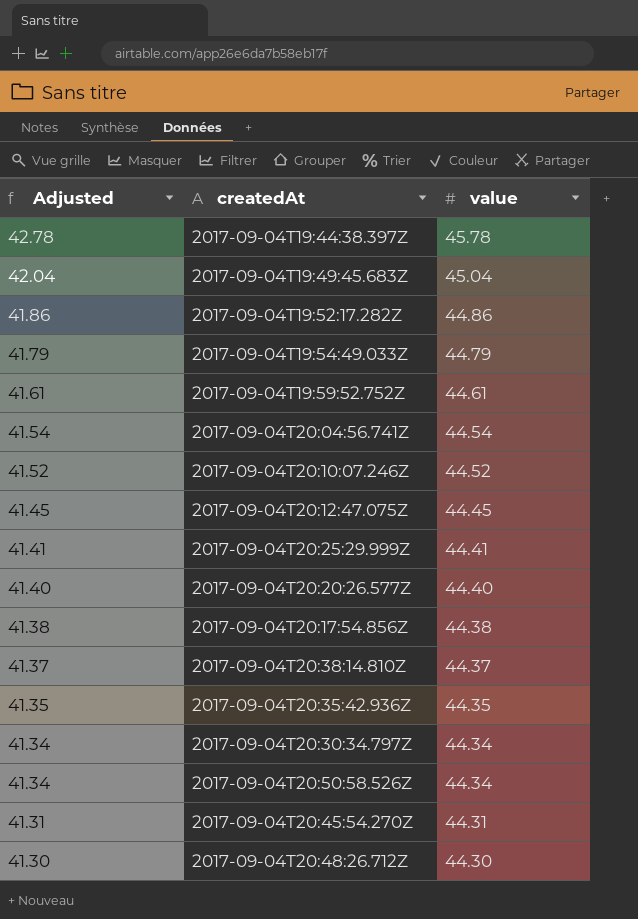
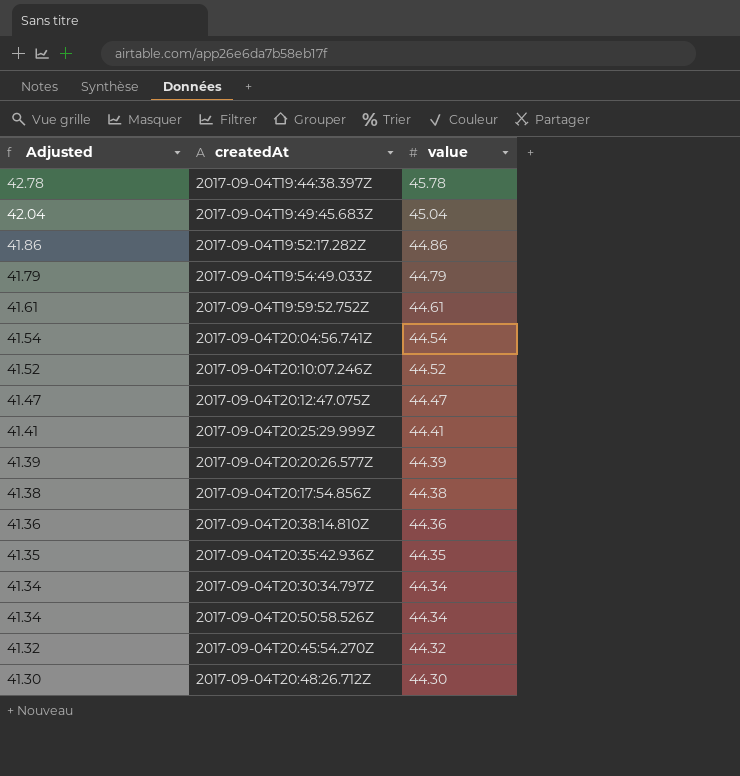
2017-09-04T20:12:47.075Z | Adjusted: 41.45 -> 41.47
2017-09-04T20:12:47.075Z | value: 44.45 -> 44.47
2017-09-04T20:20:26.577Z | Adjusted: 41.40 -> 41.39
2017-09-04T20:20:26.577Z | value: 44.40 -> 44.39
2017-09-04T20:38:14.810Z | Adjusted: 41.37 -> 41.36
2017-09-04T20:38:14.810Z | value: 44.37 -> 44.36
2017-09-04T20:45:54.270Z | Adjusted: 41.31 -> 41.32
2017-09-04T20:45:54.270Z | value: 44.31 -> 44.32

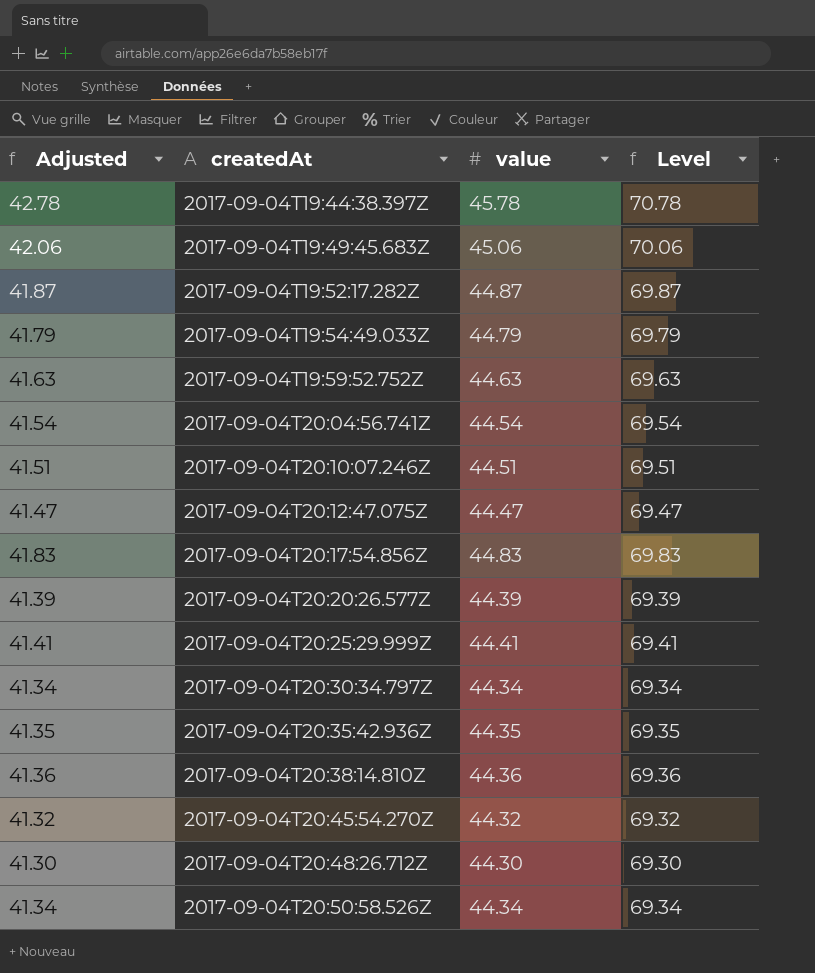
row order: Adjusted descending -> createdAt ascending
column Level | formula: none -> [value] + 25
2017-09-04T19:49:45.683Z | Adjusted: 42.04 -> 42.06
2017-09-04T19:49:45.683Z | value: 45.04 -> 45.06
2017-09-04T19:52:17.282Z | Adjusted: 41.86 -> 41.87
2017-09-04T19:52:17.282Z | value: 44.86 -> 44.87
2017-09-04T19:59:52.752Z | Adjusted: 41.61 -> 41.63
2017-09-04T19:59:52.752Z | value: 44.61 -> 44.63
2017-09-04T20:10:07.246Z | Adjusted: 41.52 -> 41.51
2017-09-04T20:10:07.246Z | value: 44.52 -> 44.51
2017-09-04T20:17:54.856Z | Adjusted: 41.38 -> 41.83
2017-09-04T20:17:54.856Z | value: 44.38 -> 44.83

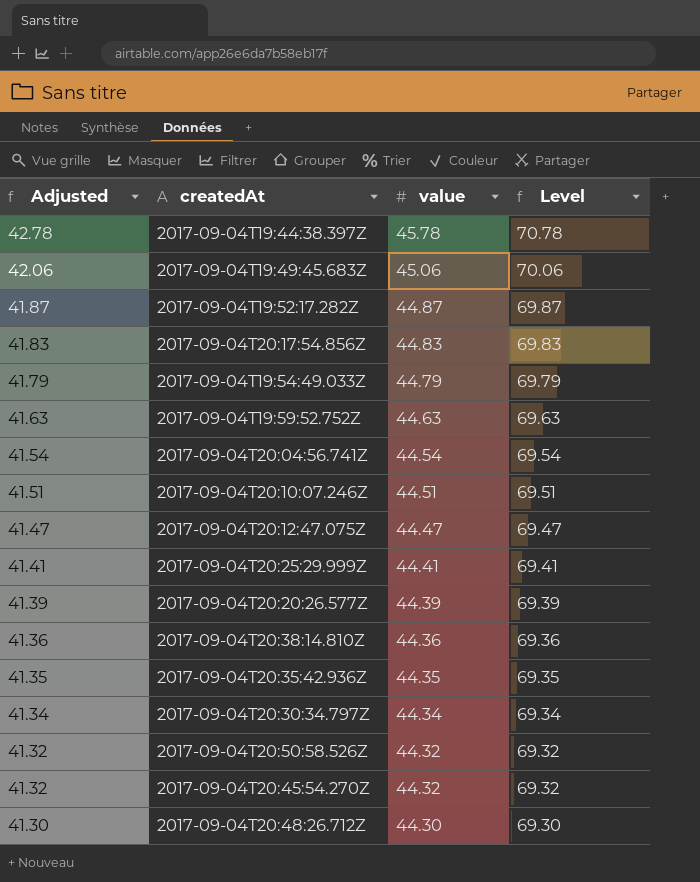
row order: createdAt ascending -> Adjusted descending
2017-09-04T20:50:58.526Z | Adjusted: 41.34 -> 41.32
2017-09-04T20:50:58.526Z | value: 44.34 -> 44.32
2017-09-04T20:50:58.526Z | Level: 69.34 -> 69.32

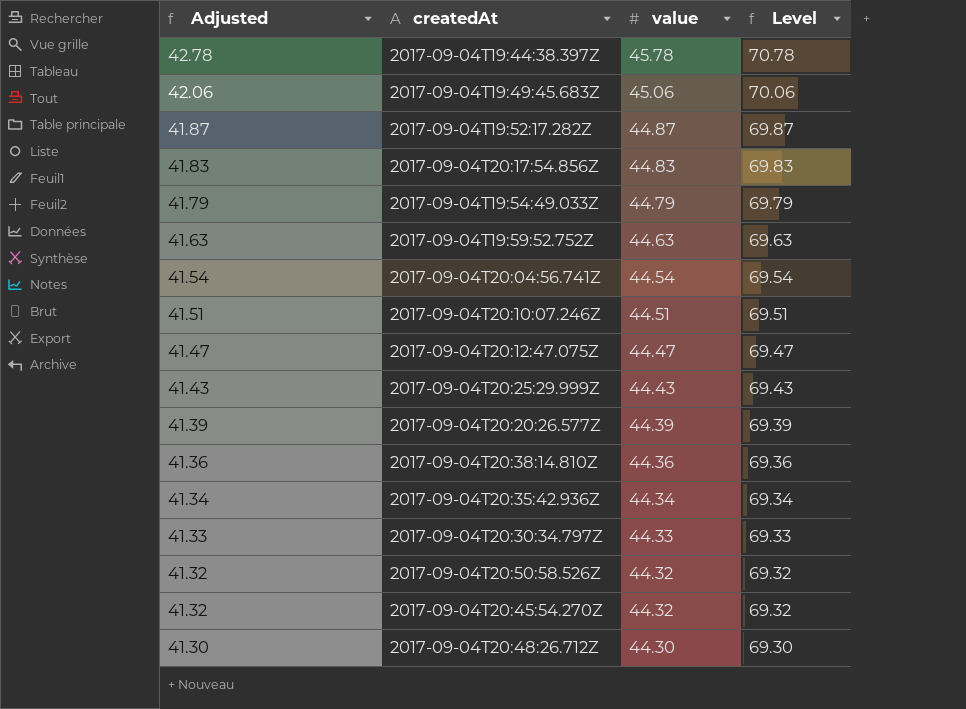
2017-09-04T20:25:29.999Z | Adjusted: 41.41 -> 41.43
2017-09-04T20:25:29.999Z | value: 44.41 -> 44.43
2017-09-04T20:25:29.999Z | Level: 69.41 -> 69.43
2017-09-04T20:35:42.936Z | Adjusted: 41.35 -> 41.34
2017-09-04T20:35:42.936Z | value: 44.35 -> 44.34
2017-09-04T20:35:42.936Z | Level: 69.35 -> 69.34
2017-09-04T20:30:34.797Z | Adjusted: 41.34 -> 41.33
2017-09-04T20:30:34.797Z | value: 44.34 -> 44.33
2017-09-04T20:30:34.797Z | Level: 69.34 -> 69.33

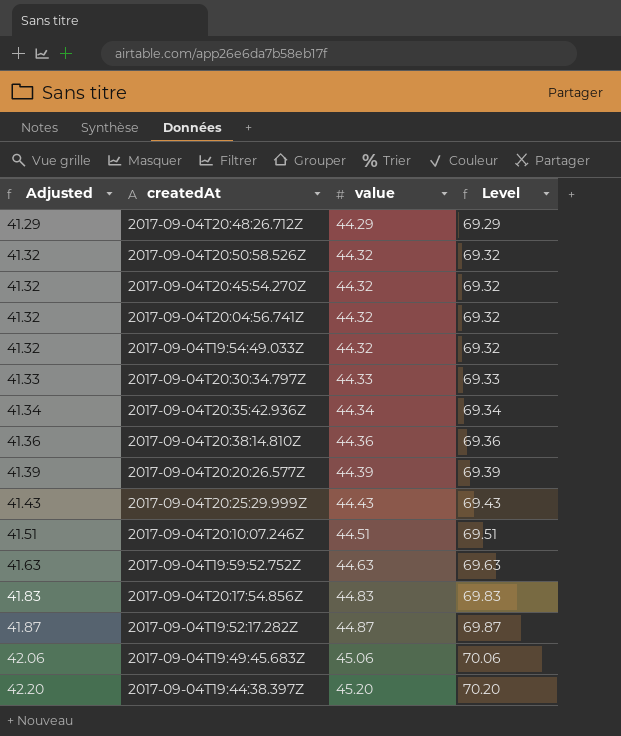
row order: Adjusted descending -> Adjusted ascending
row 2017-09-04T20:12:47.075Z: 41.47 | 44.47 | 69.47 -> none
2017-09-04T20:48:26.712Z | Adjusted: 41.30 -> 41.29
2017-09-04T20:48:26.712Z | value: 44.30 -> 44.29
2017-09-04T20:48:26.712Z | Level: 69.30 -> 69.29
2017-09-04T20:04:56.741Z | Adjusted: 41.54 -> 41.32
2017-09-04T20:04:56.741Z | value: 44.54 -> 44.32
2017-09-04T20:04:56.741Z | Level: 69.54 -> 69.32
2017-09-04T19:54:49.033Z | Adjusted: 41.79 -> 41.32
2017-09-04T19:54:49.033Z | value: 44.79 -> 44.32
2017-09-04T19:54:49.033Z | Level: 69.79 -> 69.32
2017-09-04T19:44:38.397Z | Adjusted: 42.78 -> 42.20
2017-09-04T19:44:38.397Z | value: 45.78 -> 45.20
2017-09-04T19:44:38.397Z | Level: 70.78 -> 70.20

